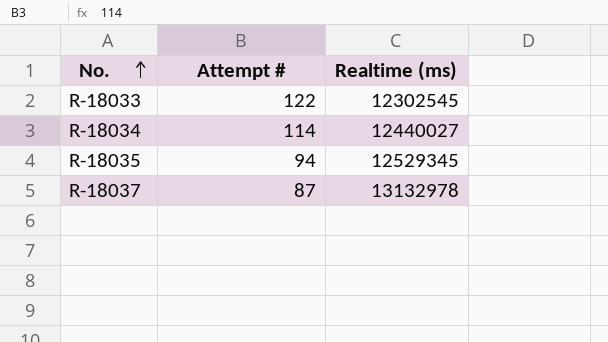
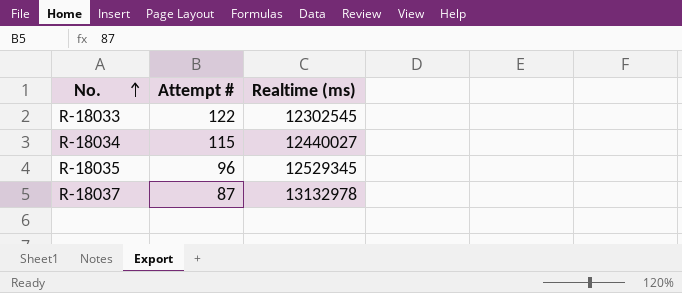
R-18034 | Attempt #: 114 -> 115
R-18035 | Attempt #: 94 -> 96

